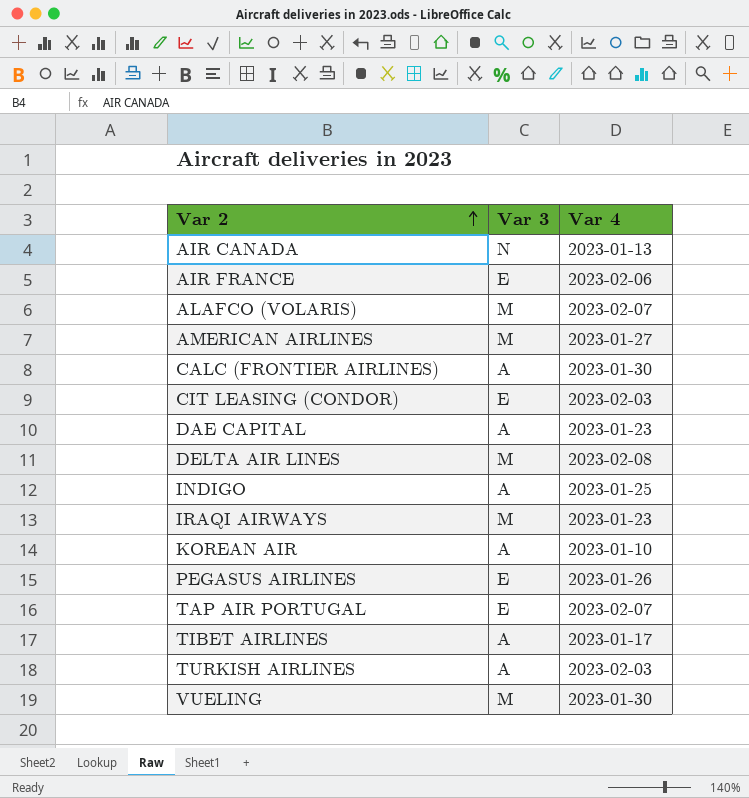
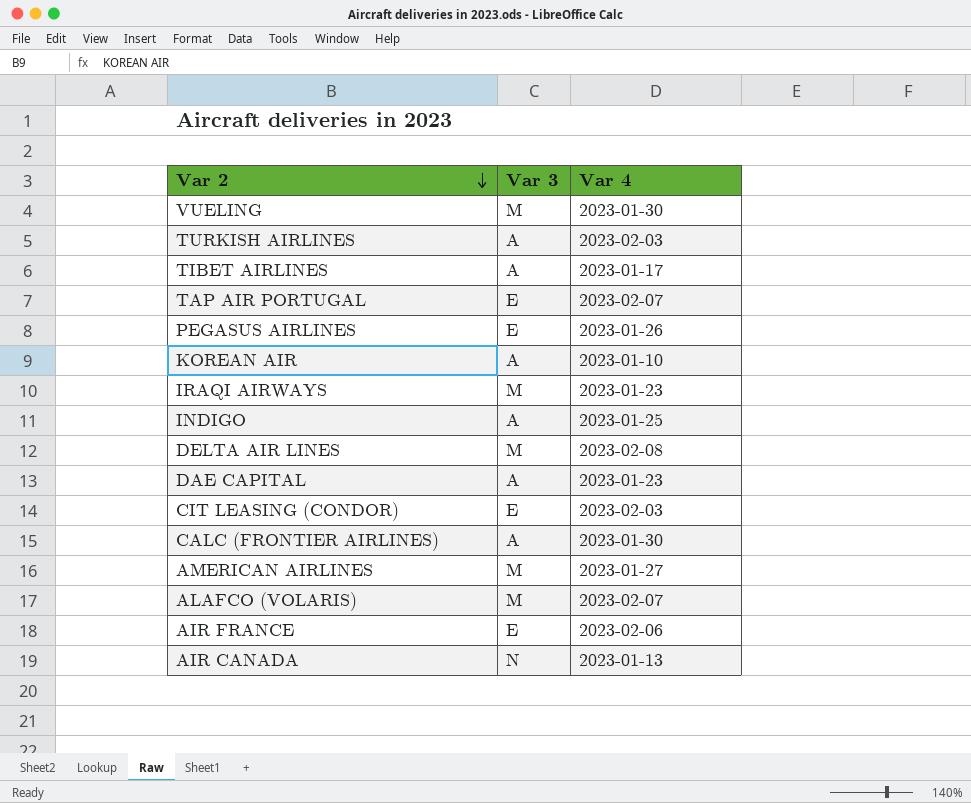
row order: Var 2 ascending -> Var 2 descending

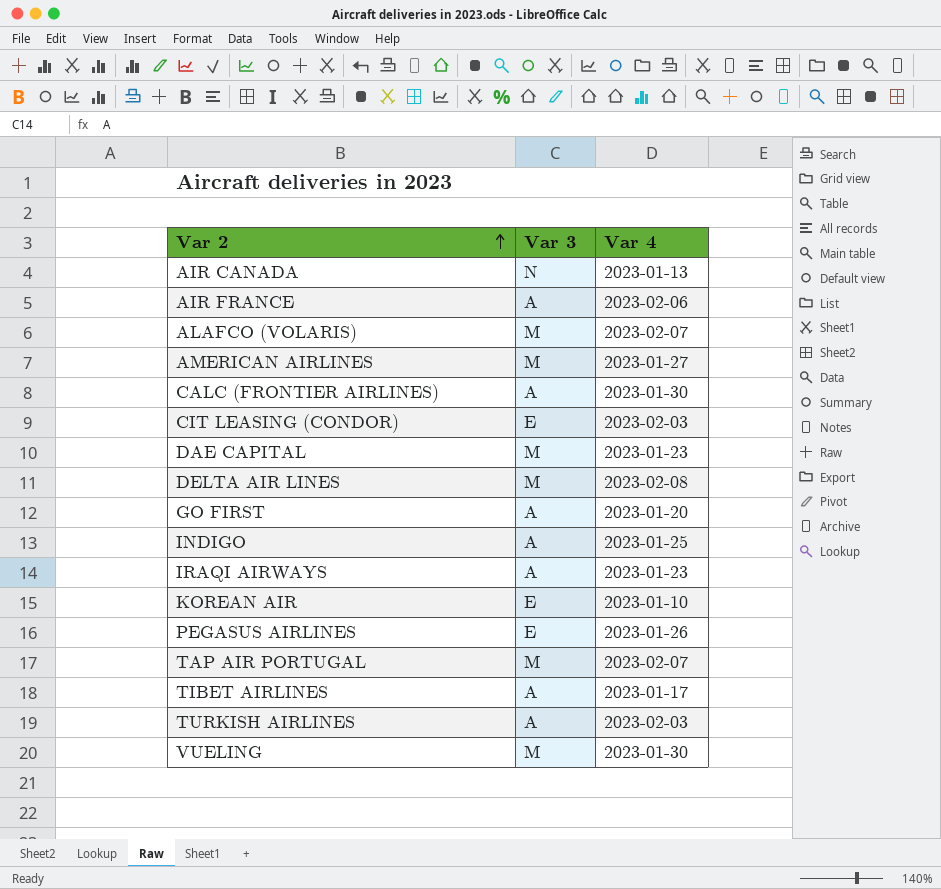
row order: Var 2 descending -> Var 2 ascending
AIR FRANCE | Var 3: E -> A
DAE CAPITAL | Var 3: A -> M
row GO FIRST: none -> A | 2023-01-20
IRAQI AIRWAYS | Var 3: M -> A
KOREAN AIR | Var 3: A -> E
TAP AIR PORTUGAL | Var 3: E -> M

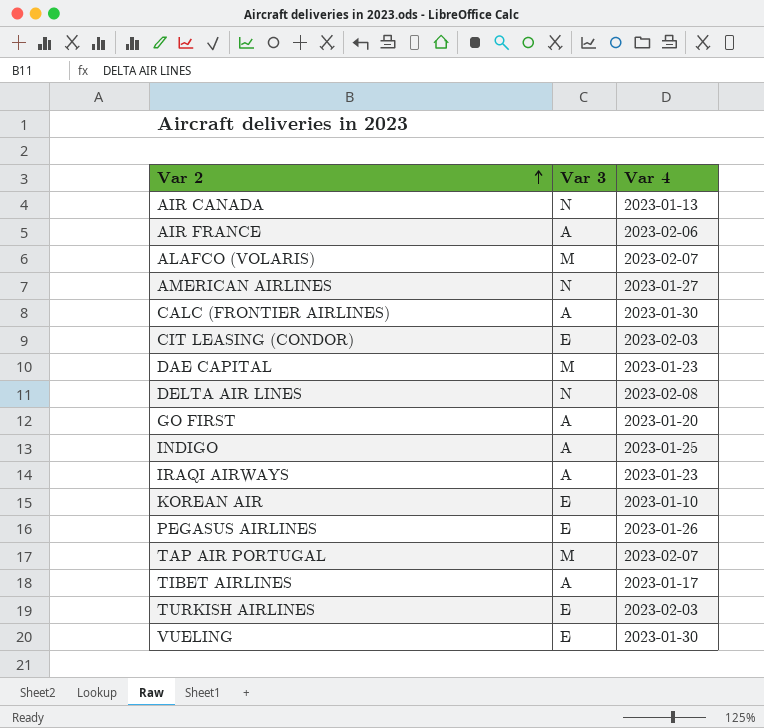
AMERICAN AIRLINES | Var 3: M -> N
DELTA AIR LINES | Var 3: M -> N
TURKISH AIRLINES | Var 3: A -> E
VUELING | Var 3: M -> E

